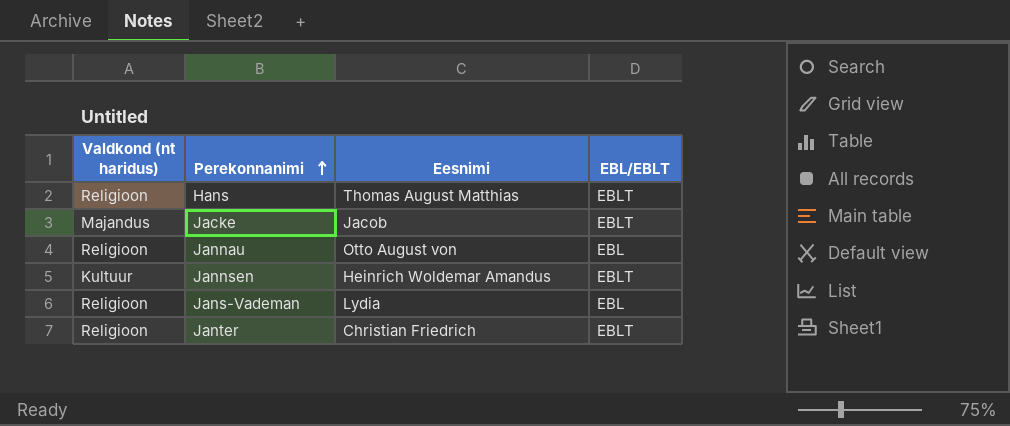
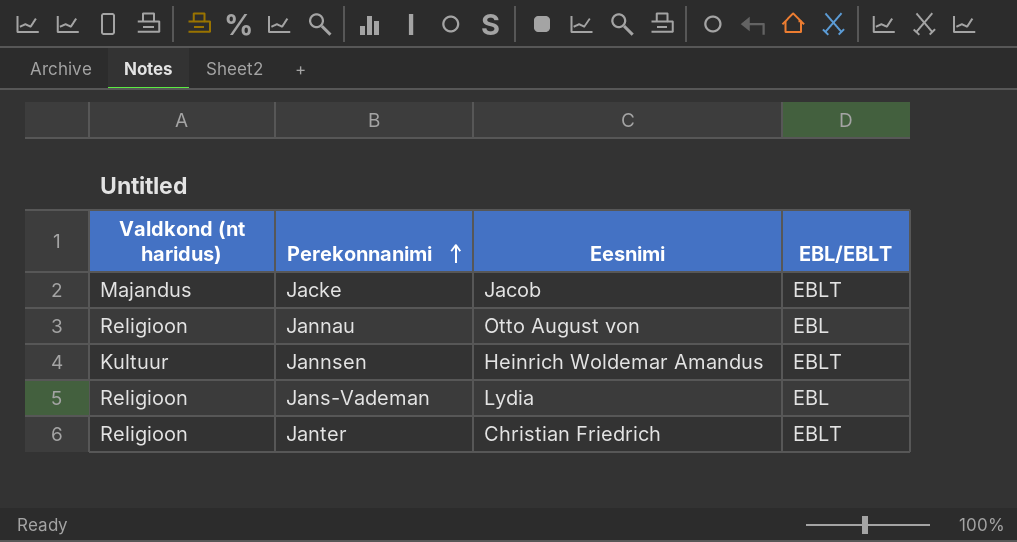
row Hans: Religioon | Thomas August Matthias | EBLT -> none

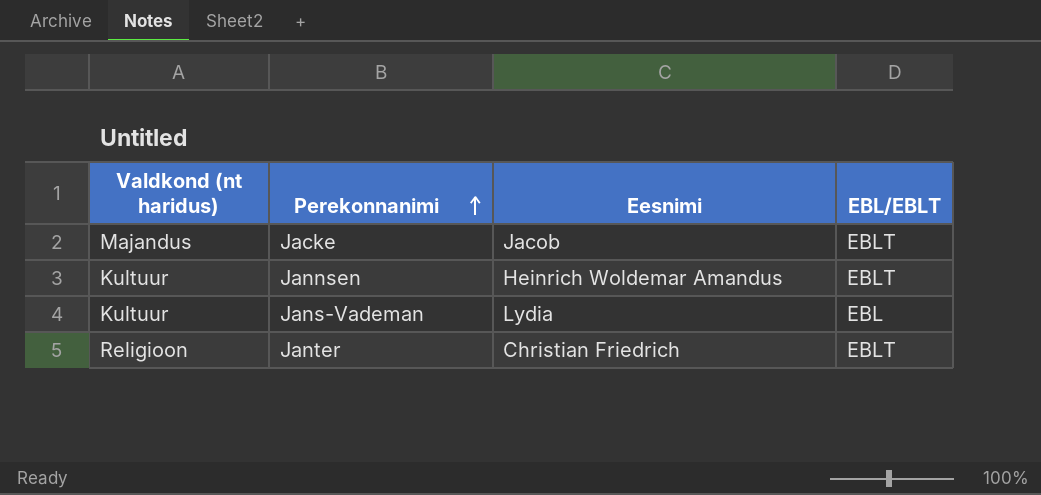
row Jannau: Religioon | Otto August von | EBL -> none
Jans-Vademan | Valdkond (nt haridus): Religioon -> Kultuur

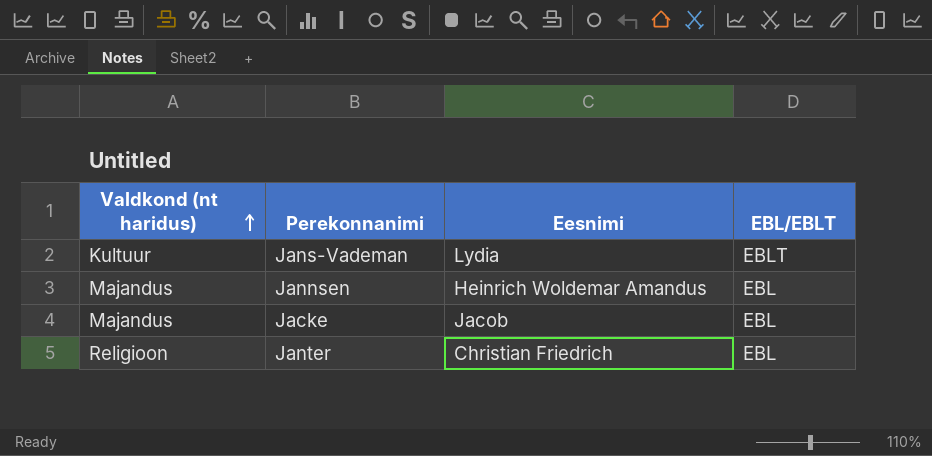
row order: Perekonnanimi ascending -> Valdkond (nt haridus) ascending
Jans-Vademan | EBL/EBLT: EBL -> EBLT
Jannsen | Valdkond (nt haridus): Kultuur -> Majandus
Jannsen | EBL/EBLT: EBLT -> EBL
Jacke | EBL/EBLT: EBLT -> EBL
Janter | EBL/EBLT: EBLT -> EBL

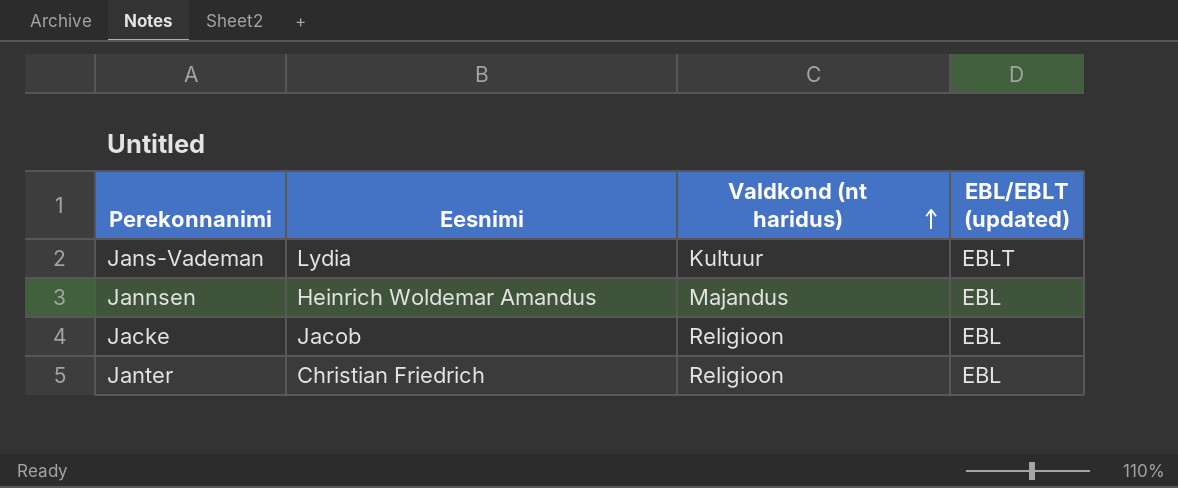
column Valdkond (nt haridus) | position: 1 -> 3
column name: EBL/EBLT -> EBL/EBLT (updated)
Jacke | Valdkond (nt haridus): Majandus -> Religioon

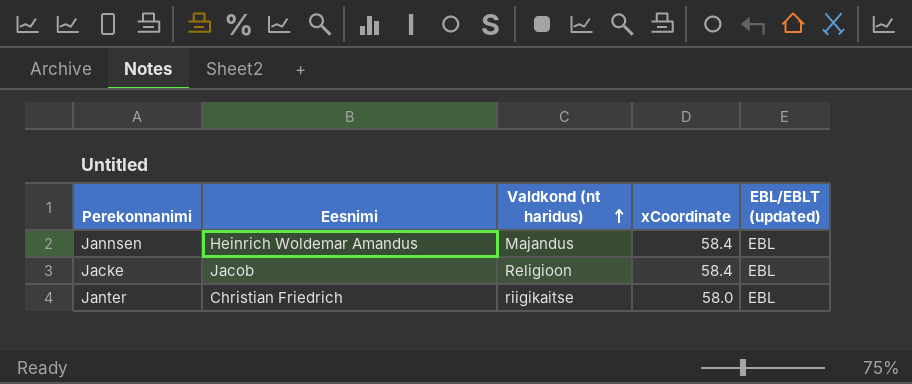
column xCoordinate | position: none -> 4
row Jans-Vademan: Lydia | Kultuur | EBLT -> none
Janter | Valdkond (nt haridus): Religioon -> riigikaitse

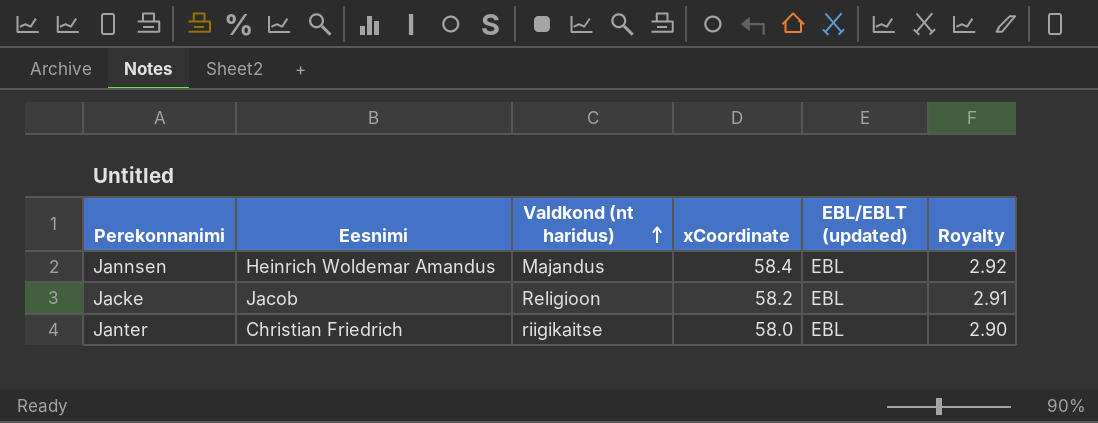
column Royalty | formula: none -> [xCoordinate] * 0.05
Jacke | xCoordinate: 58.4 -> 58.2

